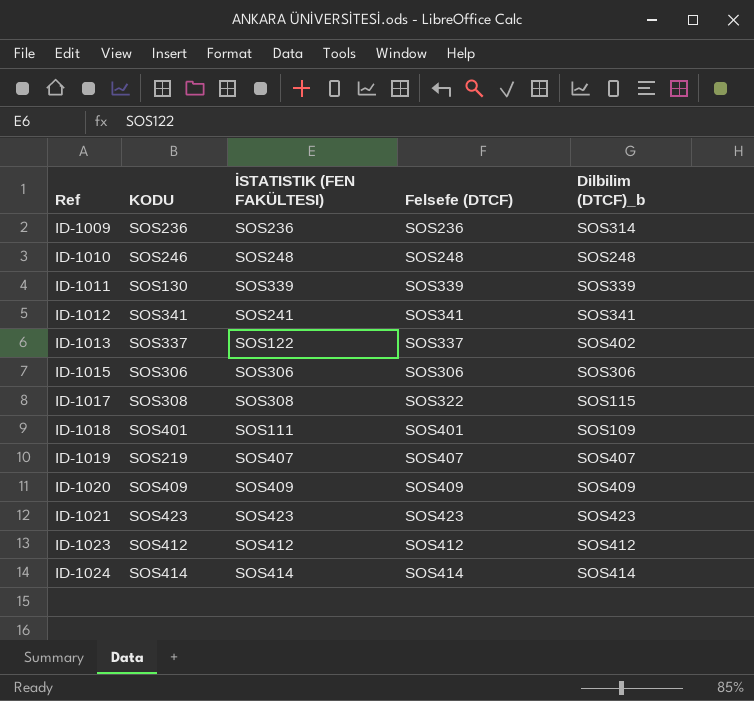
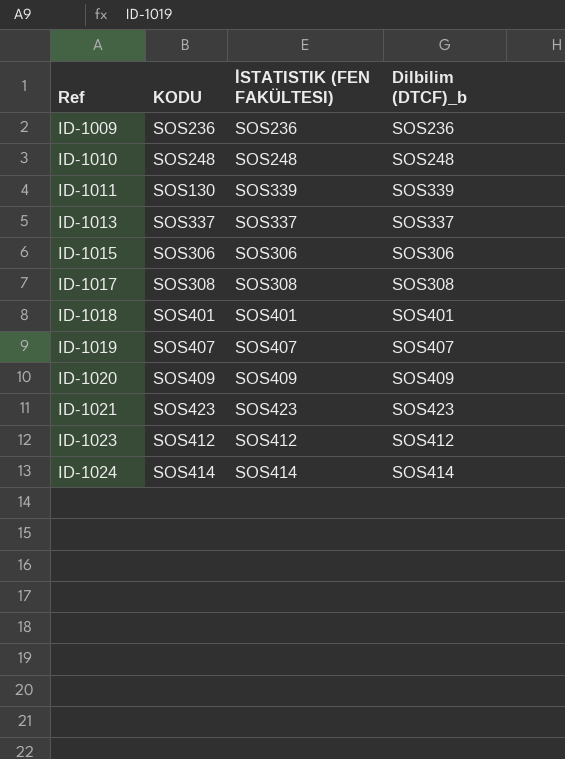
column Felsefe (DTCF) | position: 4 -> none
row ID-1012: SOS341 | SOS241 | SOS341 | SOS341 -> none
ID-1009 | Dilbilim (DTCF)_b: SOS314 -> SOS236
ID-1010 | KODU: SOS246 -> SOS248
ID-1013 | İSTATISTIK (FEN FAKÜLTESI): SOS122 -> SOS337
ID-1013 | Dilbilim (DTCF)_b: SOS402 -> SOS337
ID-1017 | Dilbilim (DTCF)_b: SOS115 -> SOS308
ID-1018 | İSTATISTIK (FEN FAKÜLTESI): SOS111 -> SOS401
ID-1018 | Dilbilim (DTCF)_b: SOS109 -> SOS401
ID-1019 | KODU: SOS219 -> SOS407

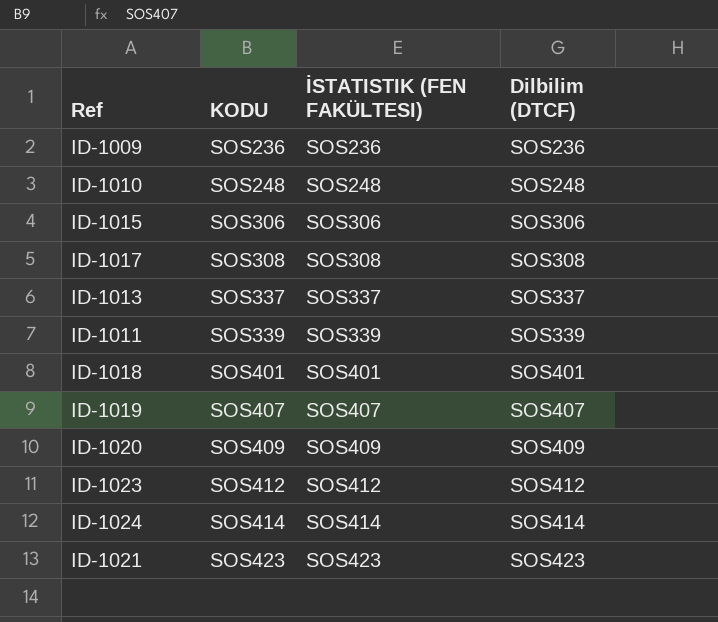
row order: Ref ascending -> KODU ascending
column name: Dilbilim (DTCF)_b -> Dilbilim (DTCF)
ID-1011 | KODU: SOS130 -> SOS339

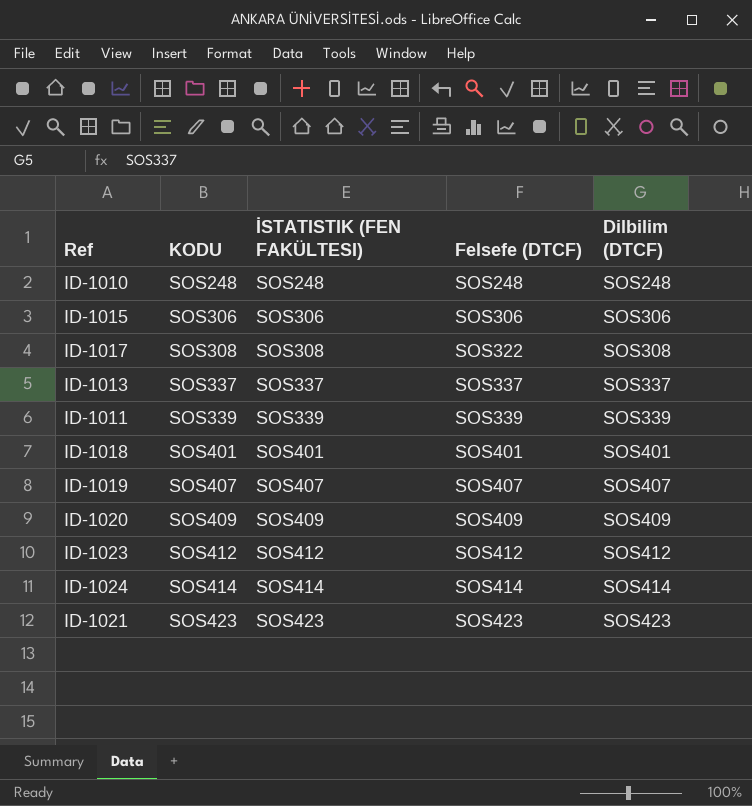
column Felsefe (DTCF) | position: none -> 4
row ID-1009: SOS236 | SOS236 | SOS236 -> none

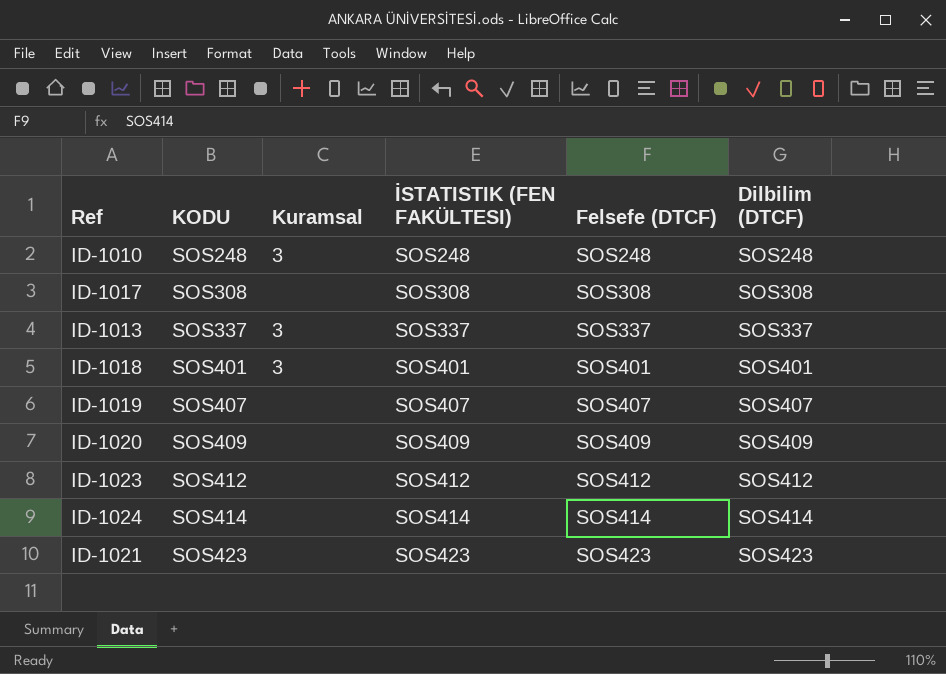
column Kuramsal | position: none -> 3
row ID-1015: SOS306 | SOS306 | SOS306 | SOS306 -> none
row ID-1011: SOS339 | SOS339 | SOS339 | SOS339 -> none
ID-1017 | Felsefe (DTCF): SOS322 -> SOS308

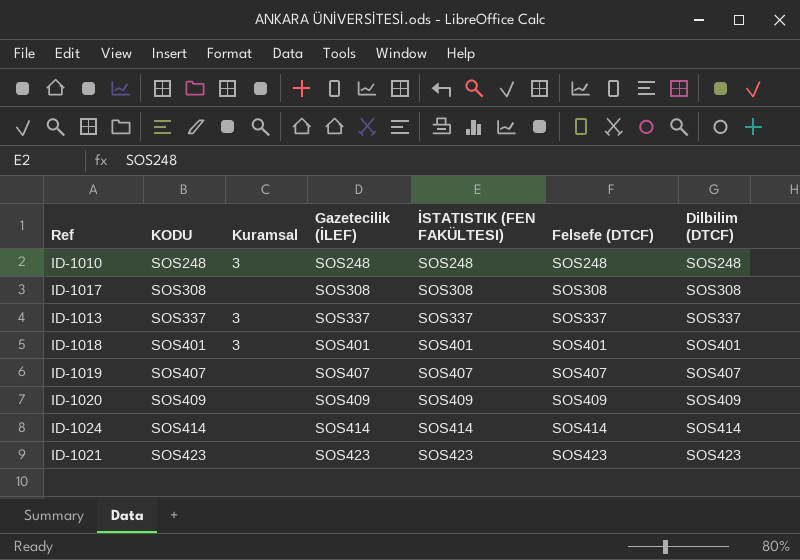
column Gazetecilik (İLEF) | position: none -> 4
row ID-1023: SOS412 | none | SOS412 | SOS412 | SOS412 -> none

